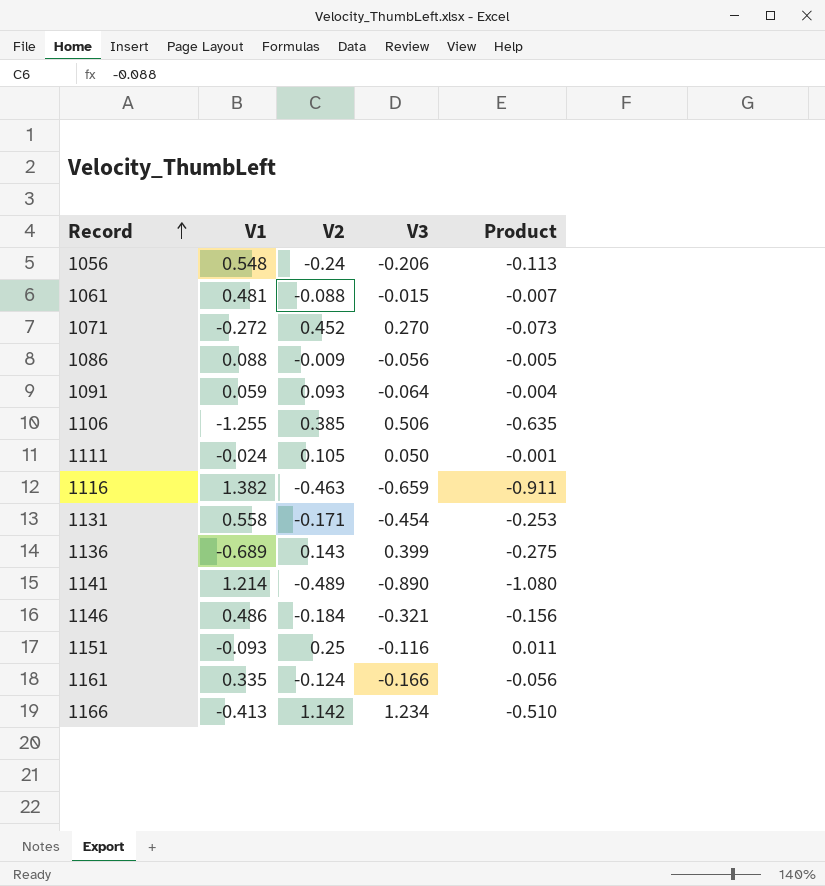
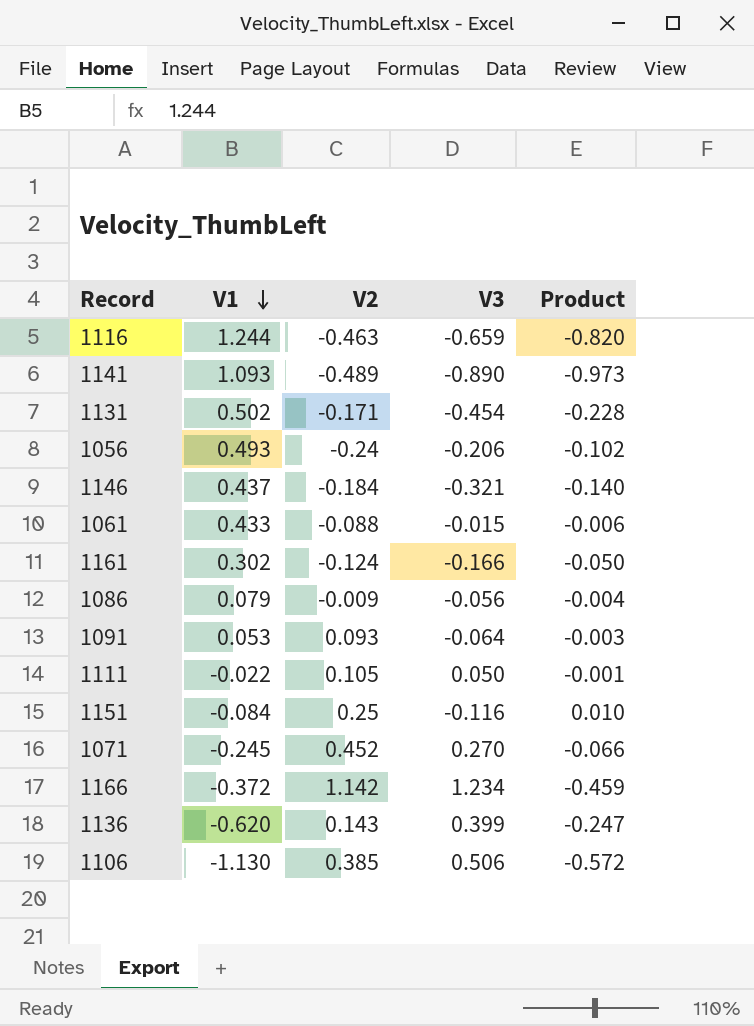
row order: Record ascending -> V1 descending
1116 | V1: 1.382 -> 1.244
1116 | Product: -0.911 -> -0.820
1141 | V1: 1.214 -> 1.093
1141 | Product: -1.080 -> -0.973
1131 | V1: 0.558 -> 0.502
1131 | Product: -0.253 -> -0.228
1056 | V1: 0.548 -> 0.493
1056 | Product: -0.113 -> -0.102
1146 | V1: 0.486 -> 0.437
1146 | Product: -0.156 -> -0.140
1061 | V1: 0.481 -> 0.433
1061 | Product: -0.007 -> -0.006
1161 | V1: 0.335 -> 0.302
1161 | Product: -0.056 -> -0.050
1086 | V1: 0.088 -> 0.079
1086 | Product: -0.005 -> -0.004
1091 | V1: 0.059 -> 0.053
1091 | Product: -0.004 -> -0.003
1111 | V1: -0.024 -> -0.022
1151 | V1: -0.093 -> -0.084
1151 | Product: 0.011 -> 0.010
1071 | V1: -0.272 -> -0.245
1071 | Product: -0.073 -> -0.066
1166 | V1: -0.413 -> -0.372
1166 | Product: -0.510 -> -0.459
1136 | V1: -0.689 -> -0.620
1136 | Product: -0.275 -> -0.247
1106 | V1: -1.255 -> -1.130
1106 | Product: -0.635 -> -0.572

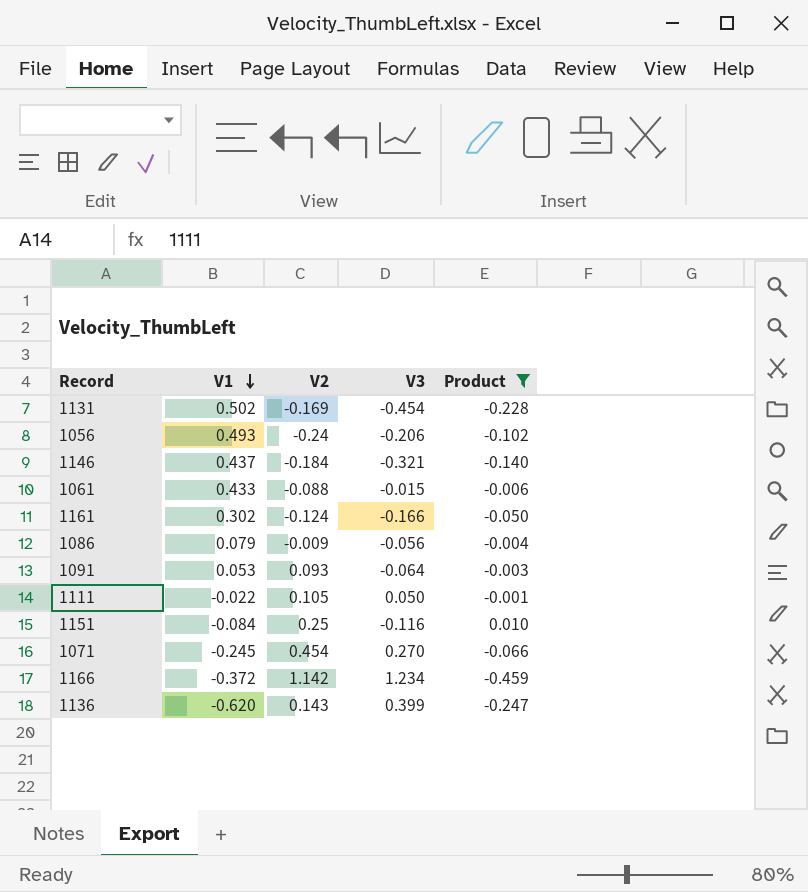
filter: none -> Product >= -0.459
1131 | V2: -0.171 -> -0.169
1071 | V2: 0.452 -> 0.454

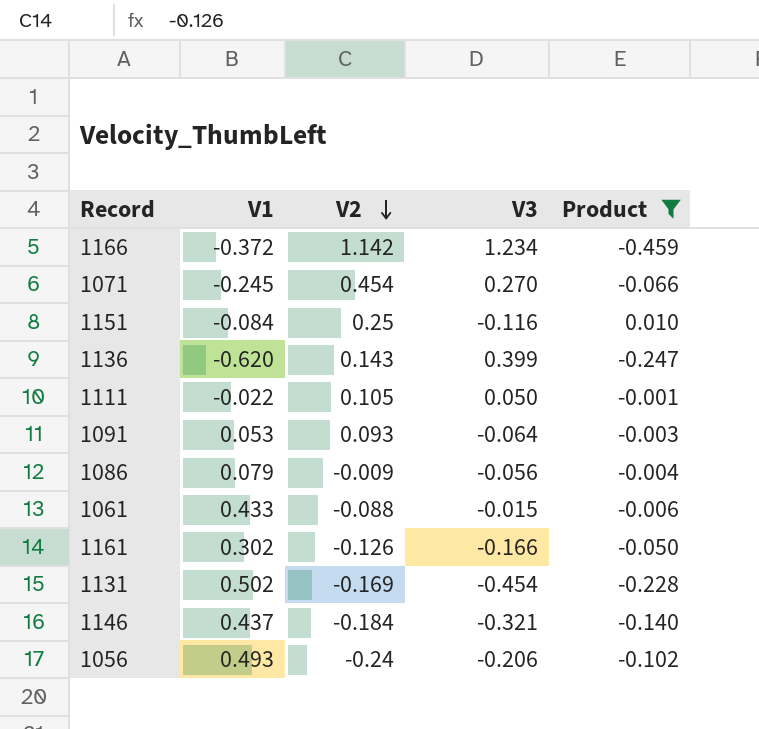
row order: V1 descending -> V2 descending
1161 | V2: -0.124 -> -0.126

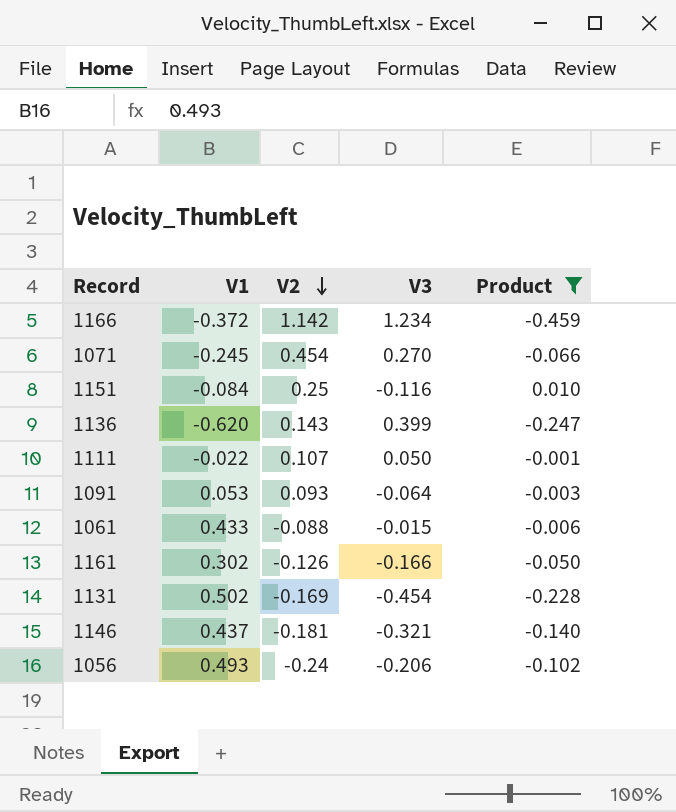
row 1086: 0.079 | -0.009 | -0.056 | -0.004 -> none
1111 | V2: 0.105 -> 0.107
1146 | V2: -0.184 -> -0.181

